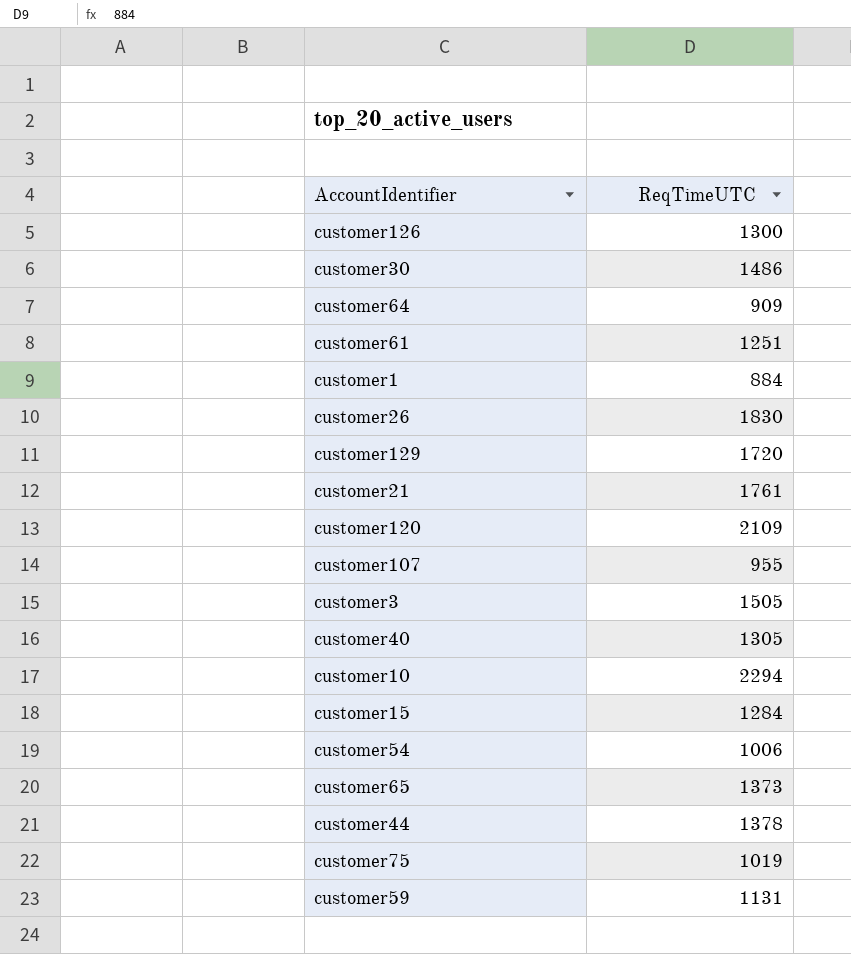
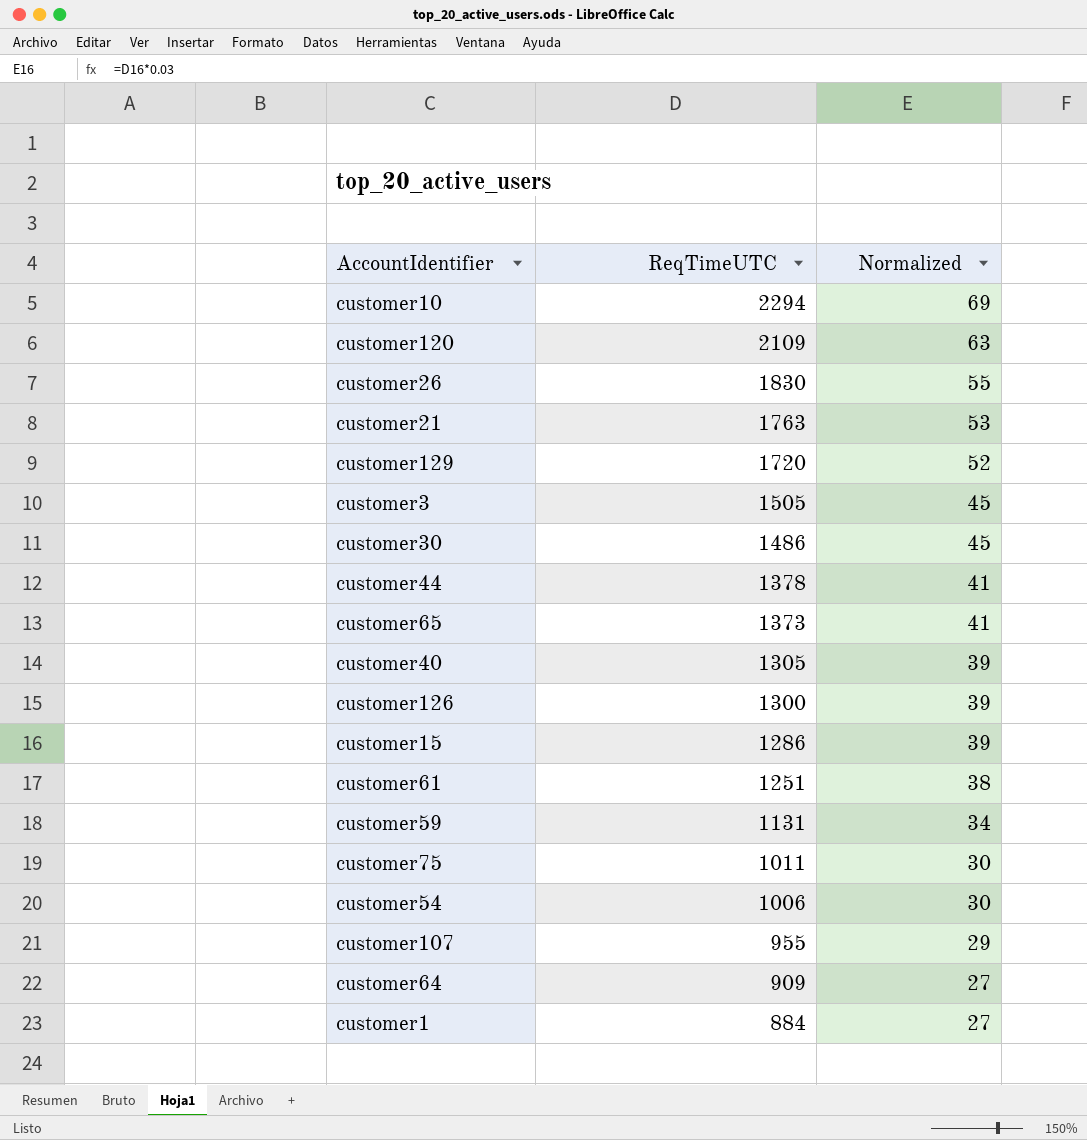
row order: none -> ReqTimeUTC descending
column Normalized | formula: none -> [ReqTimeUTC] * 0.03
customer21 | ReqTimeUTC: 1761 -> 1763
customer15 | ReqTimeUTC: 1284 -> 1286
customer75 | ReqTimeUTC: 1019 -> 1011

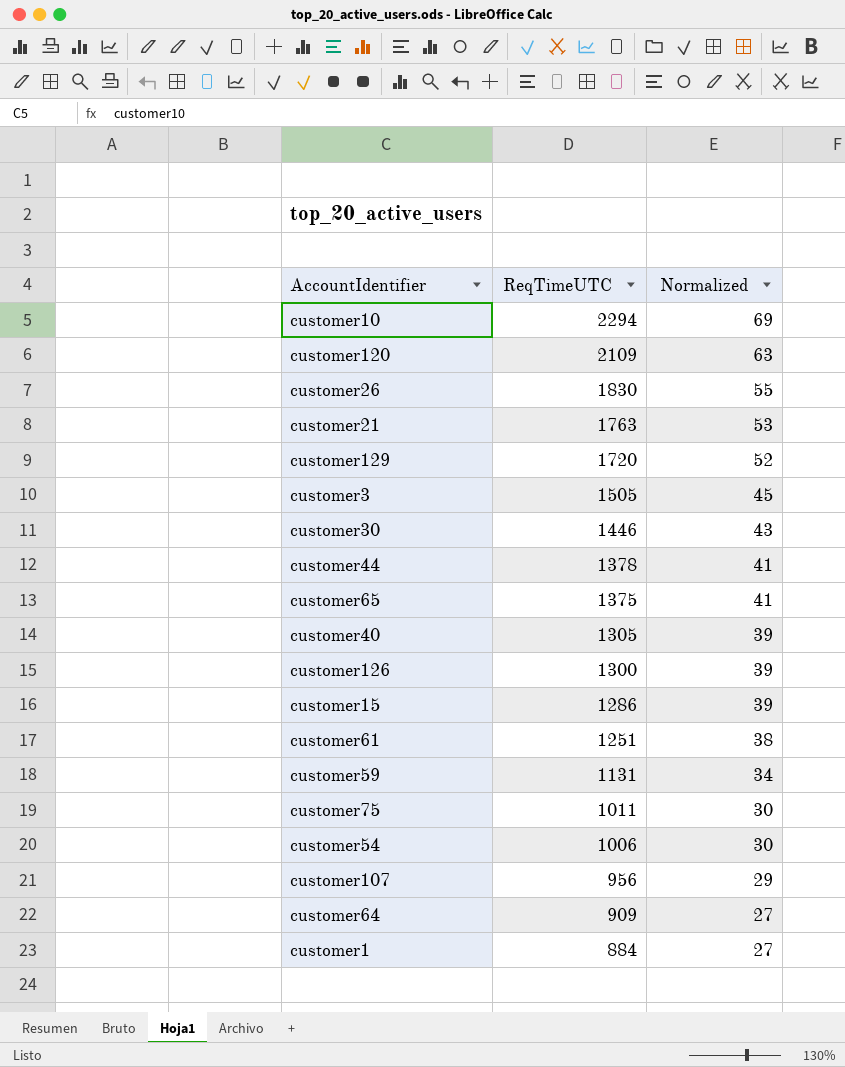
customer30 | ReqTimeUTC: 1486 -> 1446
customer30 | Normalized: 45 -> 43
customer65 | ReqTimeUTC: 1373 -> 1375
customer107 | ReqTimeUTC: 955 -> 956

